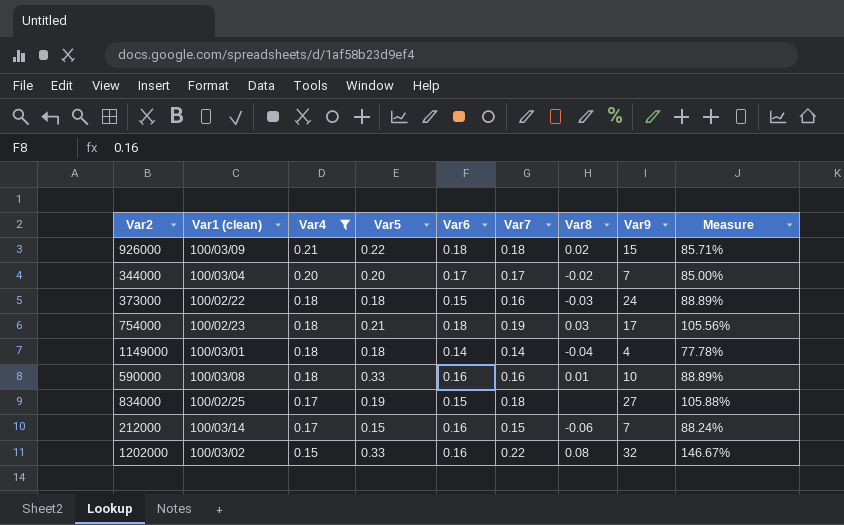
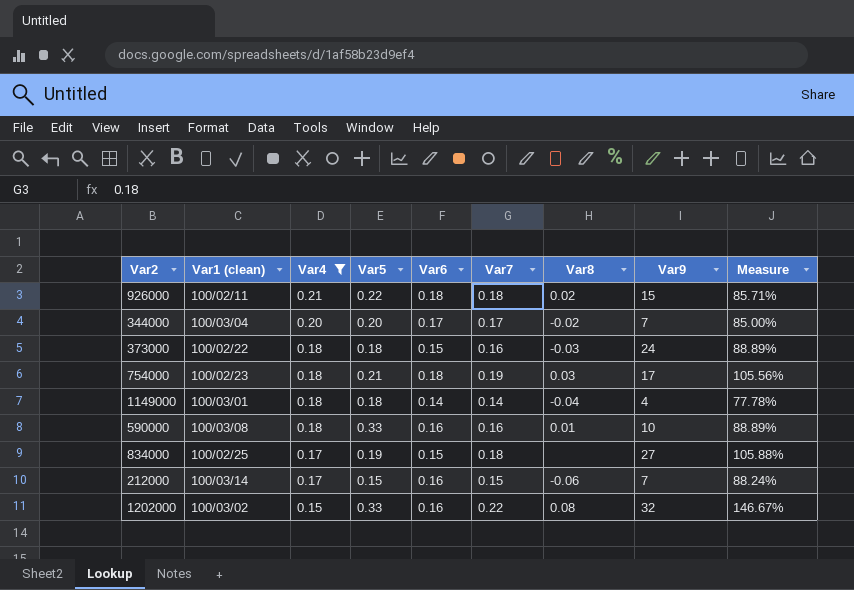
926000 | Var1 (clean): 100/03/09 -> 100/02/11

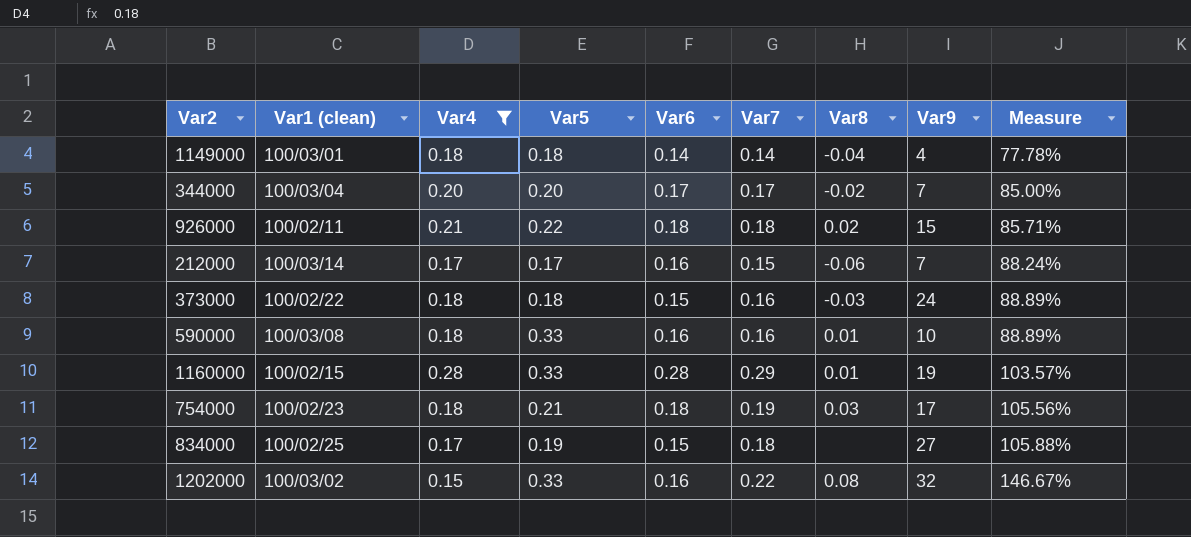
row order: Var4 descending -> Measure ascending
212000 | Var5: 0.15 -> 0.17
row 1160000: none -> 100/02/15 | 0.28 | 0.33 | 0.28 | 0.29 | 0.01 | 19 | 103.57%

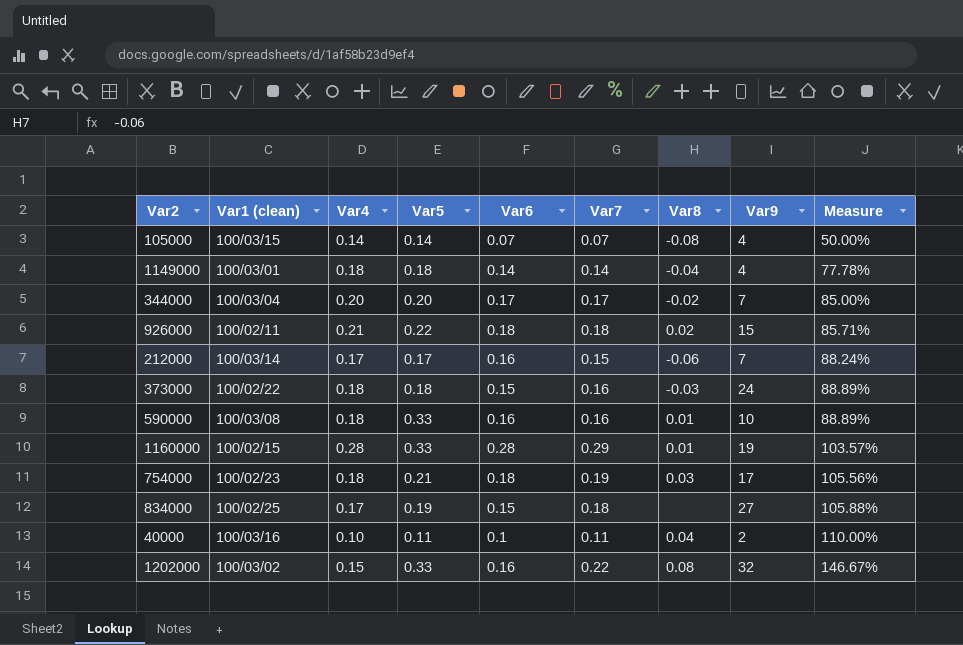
filter: Var4 >= 0.15 -> none

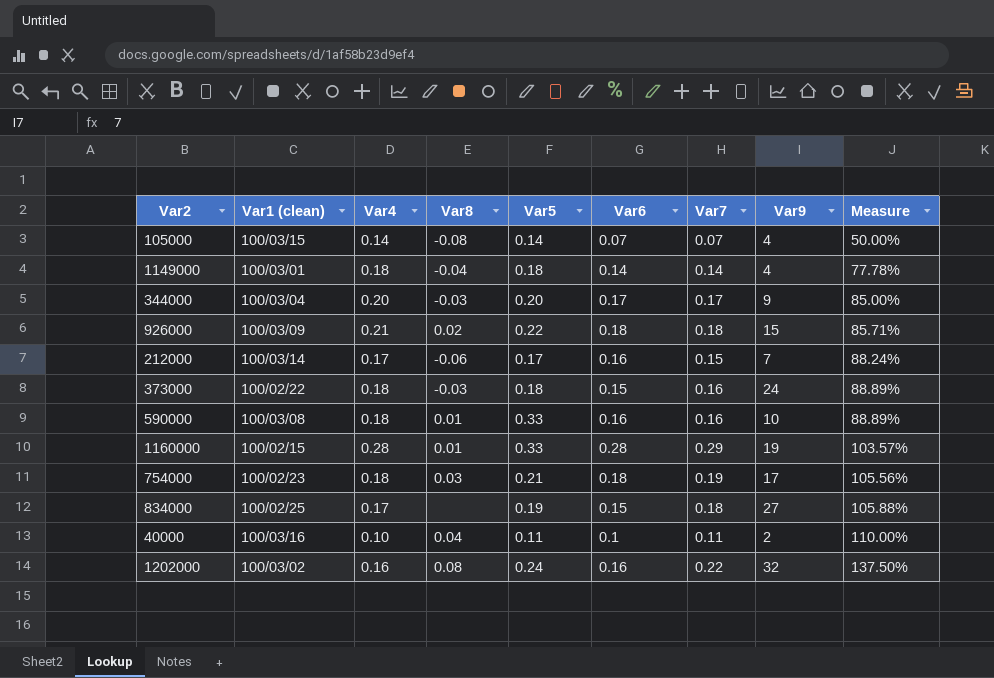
column Var8 | position: 7 -> 4
344000 | Var8: -0.02 -> -0.03
344000 | Var9: 7 -> 9
926000 | Var1 (clean): 100/02/11 -> 100/03/09
1202000 | Var4: 0.15 -> 0.16
1202000 | Var5: 0.33 -> 0.24
1202000 | Measure: 146.67% -> 137.50%

